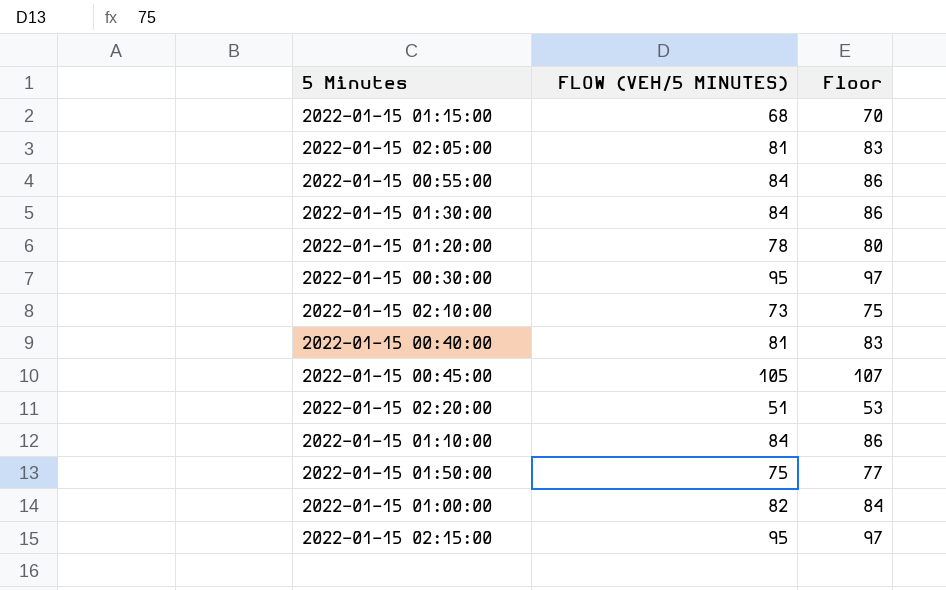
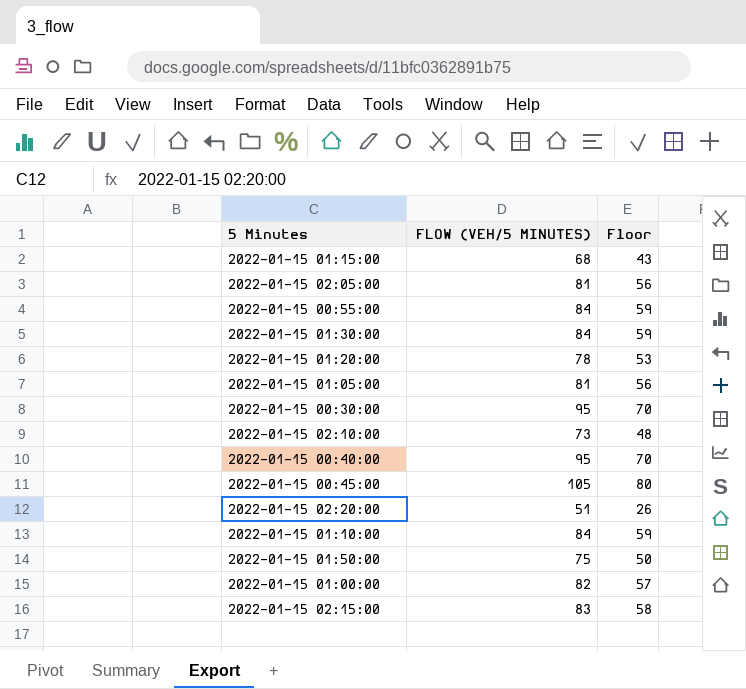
column Floor | formula: [FLOW (VEH/5 MINUTES)] + 2 -> [FLOW (VEH/5 MINUTES)] - 25
row 2022-01-15 01:05:00: none -> 81 | 56
2022-01-15 00:40:00 | FLOW (VEH/5 MINUTES): 81 -> 95
2022-01-15 02:15:00 | FLOW (VEH/5 MINUTES): 95 -> 83

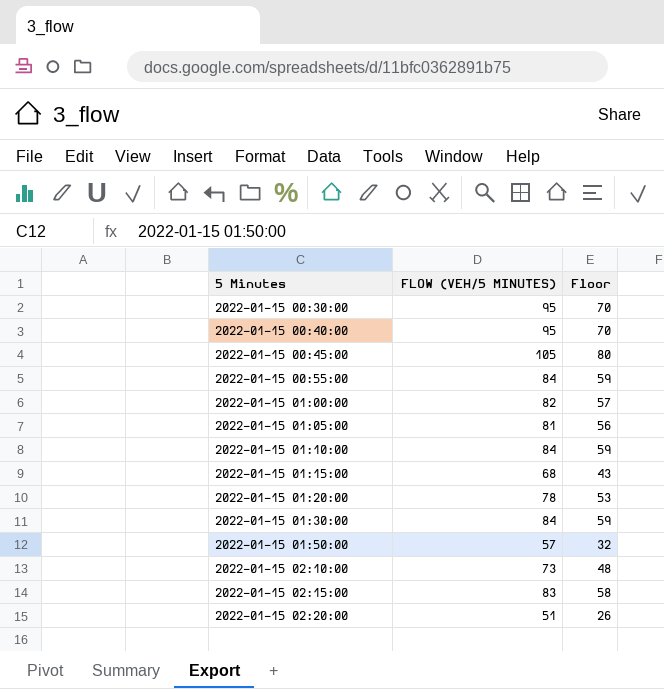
row order: none -> 5 Minutes ascending
row 2022-01-15 02:05:00: 81 | 56 -> none
2022-01-15 01:50:00 | FLOW (VEH/5 MINUTES): 75 -> 57
2022-01-15 01:50:00 | Floor: 50 -> 32

